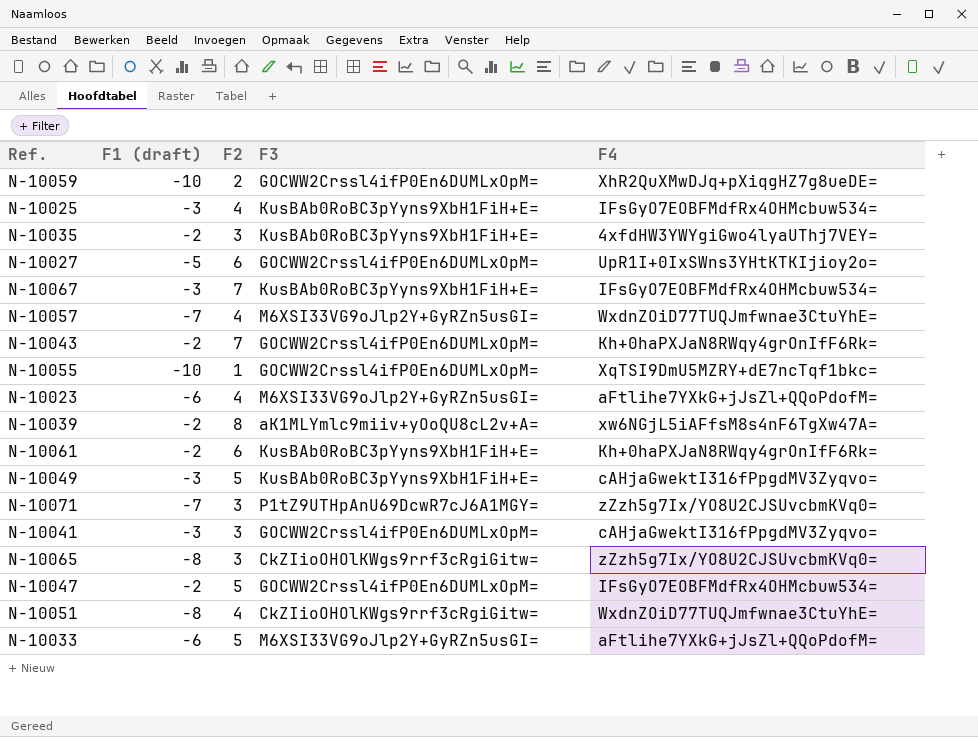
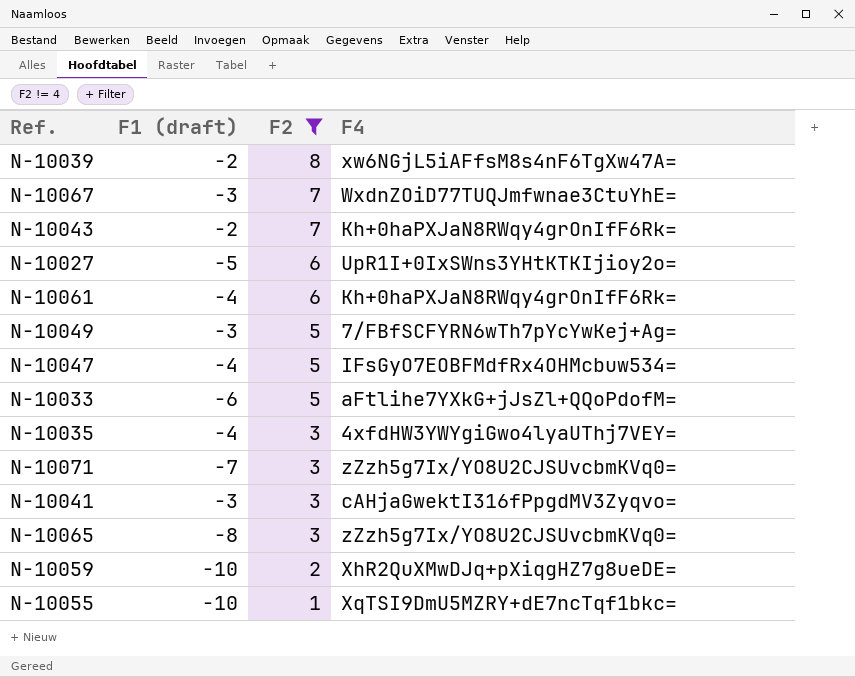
filter: none -> F2 != 4
row order: none -> F2 descending
column F3 | position: 4 -> none
N-10067 | F4: IFsGyO7EOBFMdfRx4OHMcbuw534= -> WxdnZOiD77TUQJmfwnae3CtuYhE=
N-10061 | F1 (draft): -2 -> -4
N-10049 | F4: cAHjaGwektI316fPpgdMV3Zyqvo= -> 7/FBfSCFYRN6wTh7pYcYwKej+Ag=
N-10047 | F1 (draft): -2 -> -4
N-10035 | F1 (draft): -2 -> -4

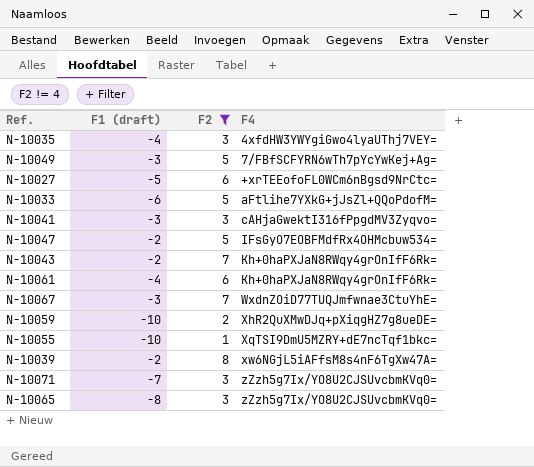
row order: F2 descending -> F4 ascending
N-10027 | F4: UpR1I+0IxSWns3YHtKTKIjioy2o= -> +xrTEEofoFL0WCm6nBgsd9NrCtc=
N-10047 | F1 (draft): -4 -> -2

